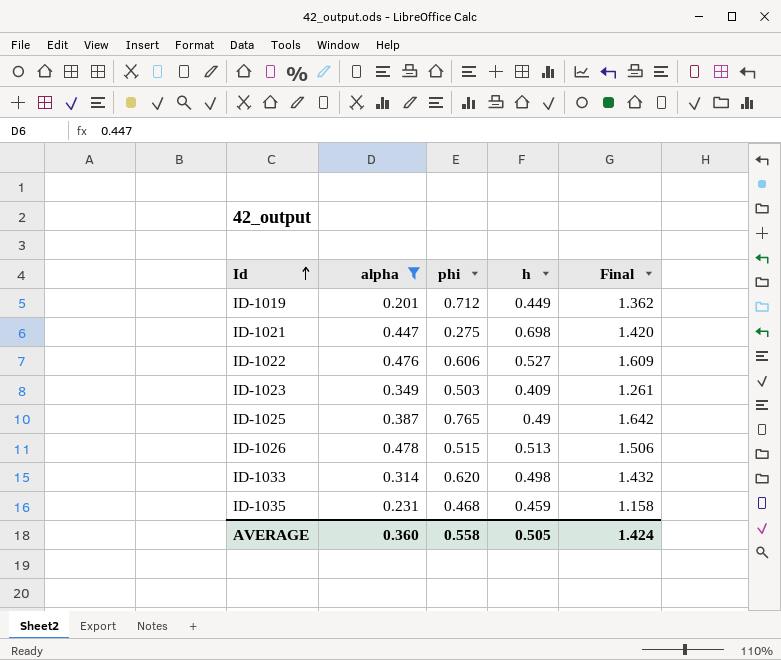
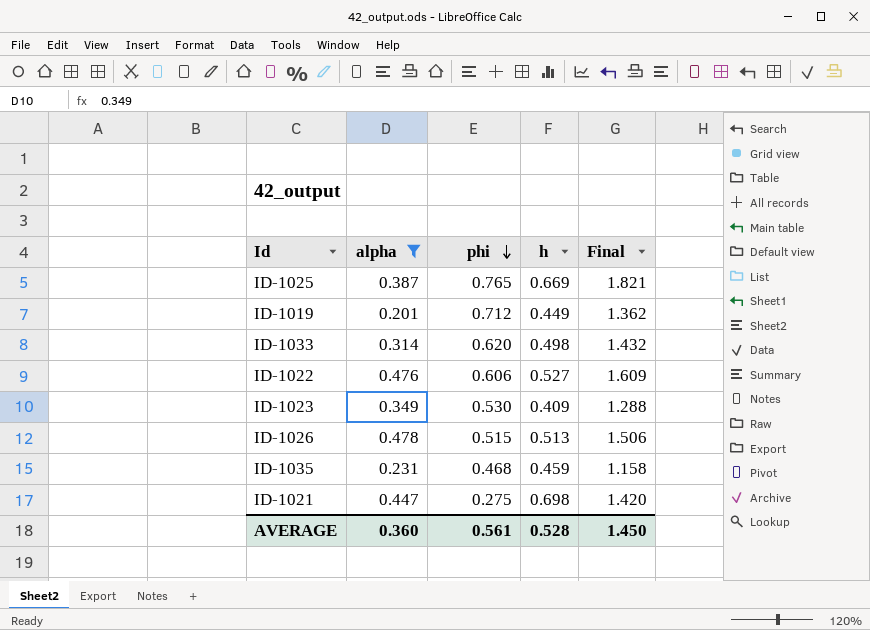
row order: Id ascending -> phi descending
ID-1025 | h: 0.49 -> 0.669
ID-1025 | Final: 1.642 -> 1.821
ID-1023 | phi: 0.503 -> 0.530
ID-1023 | Final: 1.261 -> 1.288
AVERAGE | phi: 0.558 -> 0.561
AVERAGE | h: 0.505 -> 0.528
AVERAGE | Final: 1.424 -> 1.450

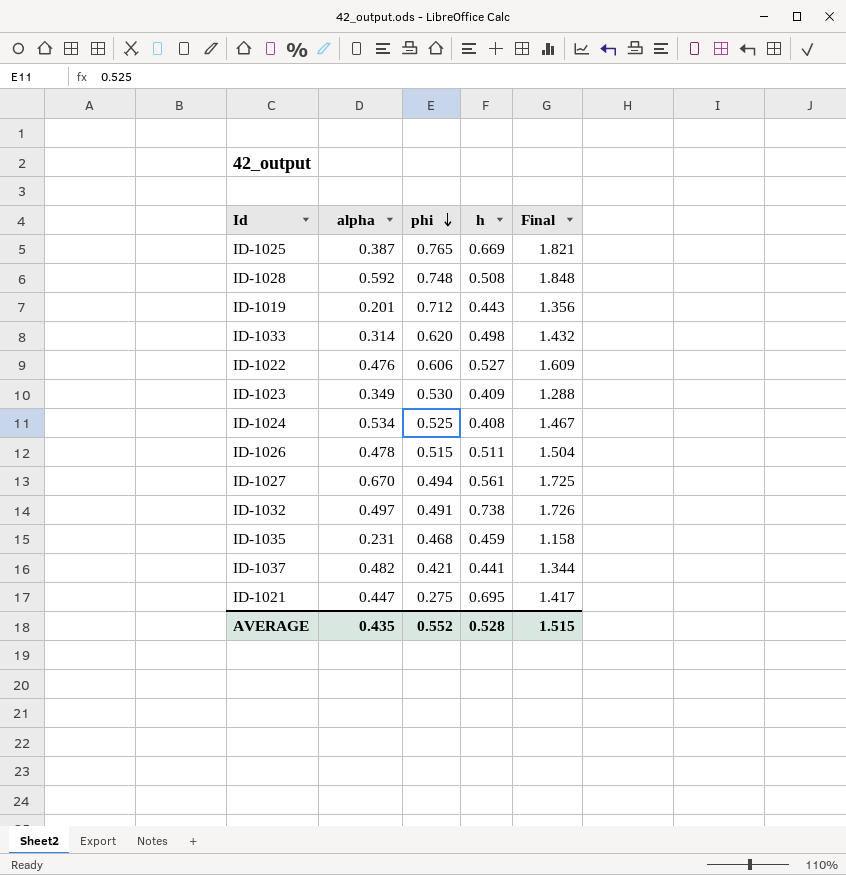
filter: alpha <= 0.478 -> none
ID-1019 | h: 0.449 -> 0.443
ID-1019 | Final: 1.362 -> 1.356
ID-1026 | h: 0.513 -> 0.511
ID-1026 | Final: 1.506 -> 1.504
ID-1021 | h: 0.698 -> 0.695
ID-1021 | Final: 1.420 -> 1.417
AVERAGE | alpha: 0.360 -> 0.435
AVERAGE | phi: 0.561 -> 0.552
AVERAGE | Final: 1.450 -> 1.515

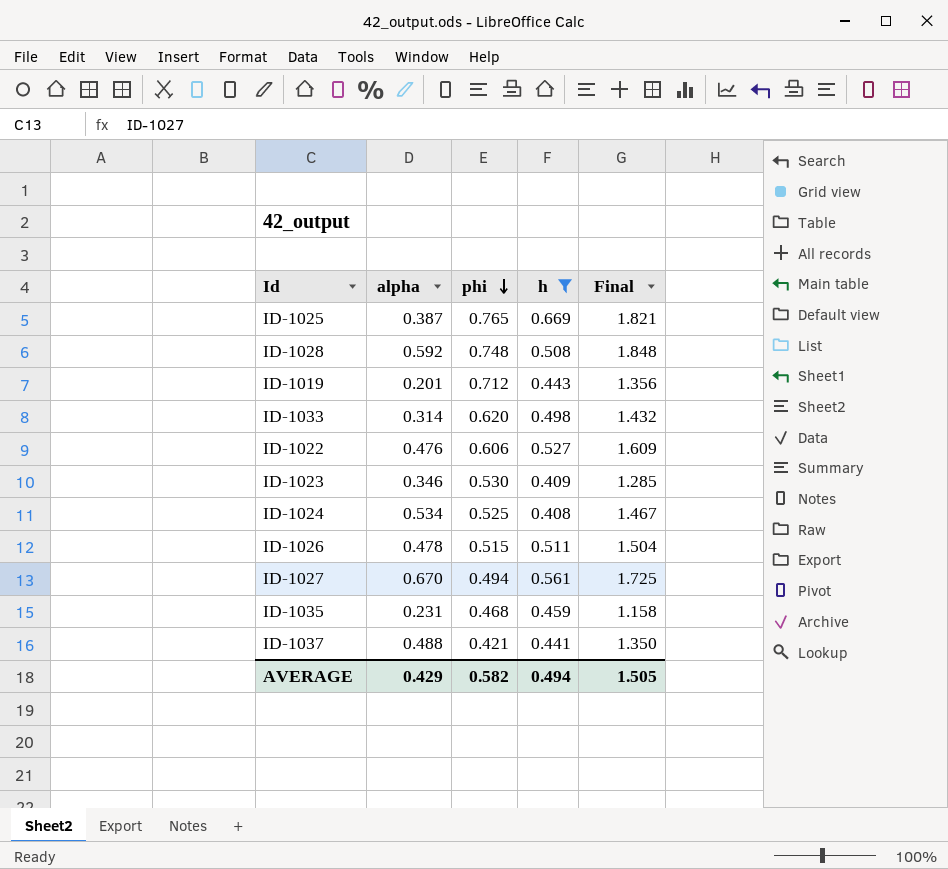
filter: none -> h <= 0.669
ID-1023 | alpha: 0.349 -> 0.346
ID-1023 | Final: 1.288 -> 1.285
ID-1037 | alpha: 0.482 -> 0.488
ID-1037 | Final: 1.344 -> 1.350
AVERAGE | alpha: 0.435 -> 0.429
AVERAGE | phi: 0.552 -> 0.582
AVERAGE | h: 0.528 -> 0.494
AVERAGE | Final: 1.515 -> 1.505

